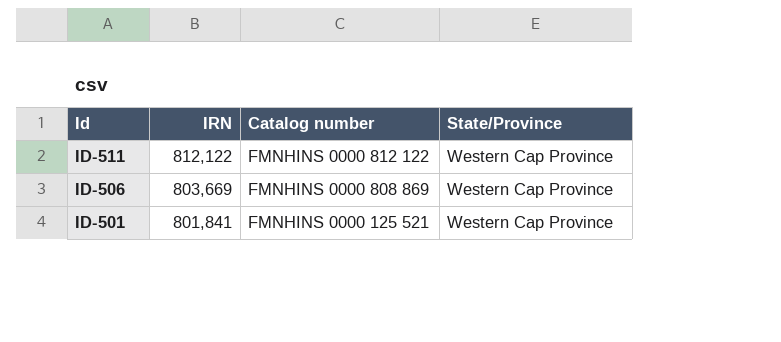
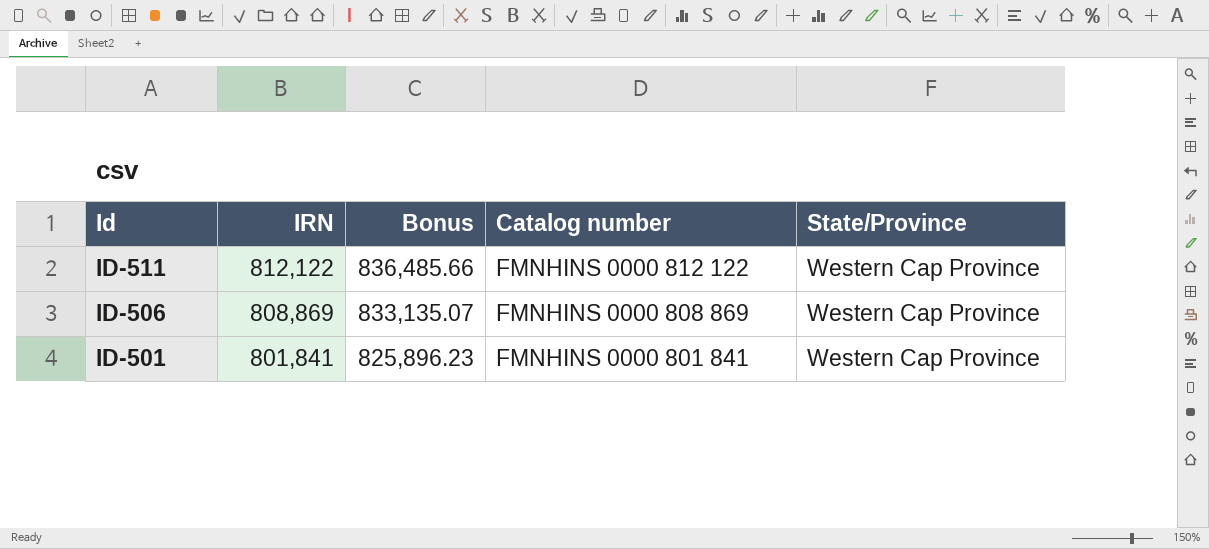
column Bonus | formula: none -> [IRN] * 1.03
ID-506 | IRN: 803,669 -> 808,869
ID-501 | Catalog number: FMNHINS 0000 125 521 -> FMNHINS 0000 801 841

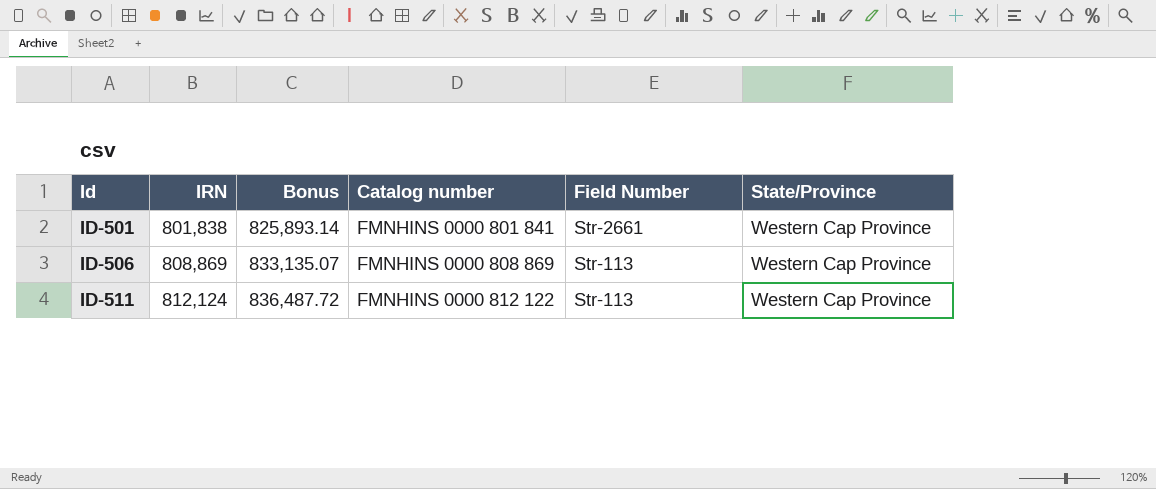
row order: Id descending -> Id ascending
column Field Number | position: none -> 5
ID-501 | IRN: 801,841 -> 801,838
ID-501 | Bonus: 825,896.23 -> 825,893.14
ID-511 | IRN: 812,122 -> 812,124
ID-511 | Bonus: 836,485.66 -> 836,487.72

